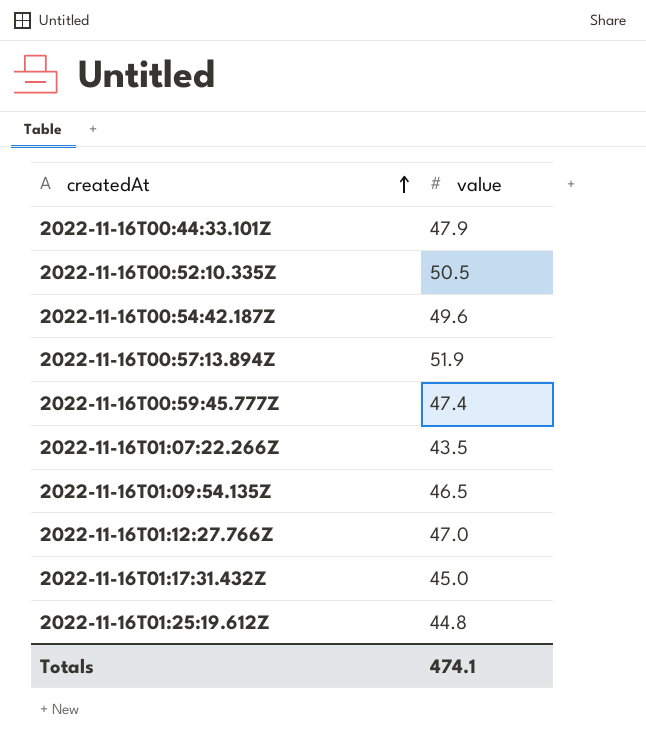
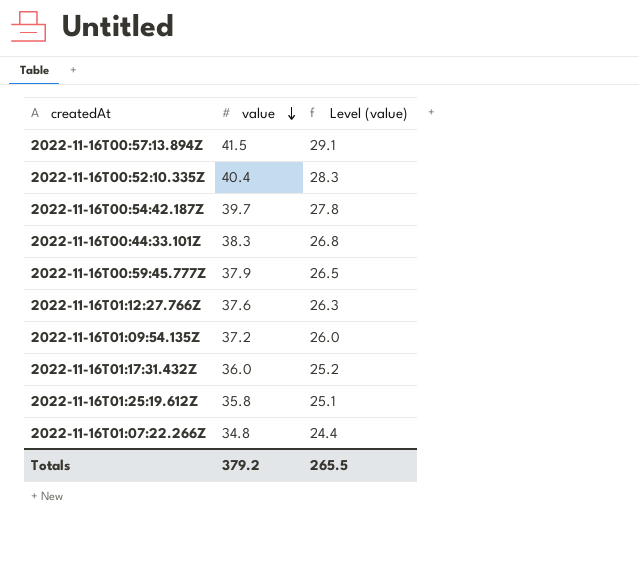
row order: createdAt ascending -> value descending
column Level (value) | formula: none -> [value] * 0.7
2022-11-16T00:57:13.894Z | value: 51.9 -> 41.5
2022-11-16T00:52:10.335Z | value: 50.5 -> 40.4
2022-11-16T00:54:42.187Z | value: 49.6 -> 39.7
2022-11-16T00:44:33.101Z | value: 47.9 -> 38.3
2022-11-16T00:59:45.777Z | value: 47.4 -> 37.9
2022-11-16T01:12:27.766Z | value: 47.0 -> 37.6
2022-11-16T01:09:54.135Z | value: 46.5 -> 37.2
2022-11-16T01:17:31.432Z | value: 45.0 -> 36.0
2022-11-16T01:25:19.612Z | value: 44.8 -> 35.8
2022-11-16T01:07:22.266Z | value: 43.5 -> 34.8
Totals | value: 474.1 -> 379.2

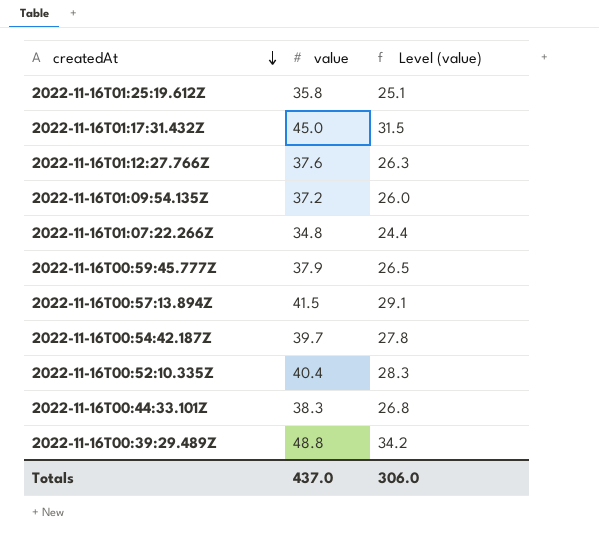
row order: value descending -> createdAt descending
2022-11-16T01:17:31.432Z | value: 36.0 -> 45.0
2022-11-16T01:17:31.432Z | Level (value): 25.2 -> 31.5
row 2022-11-16T00:39:29.489Z: none -> 48.8 | 34.2
Totals | value: 379.2 -> 437.0
Totals | Level (value): 265.5 -> 306.0

